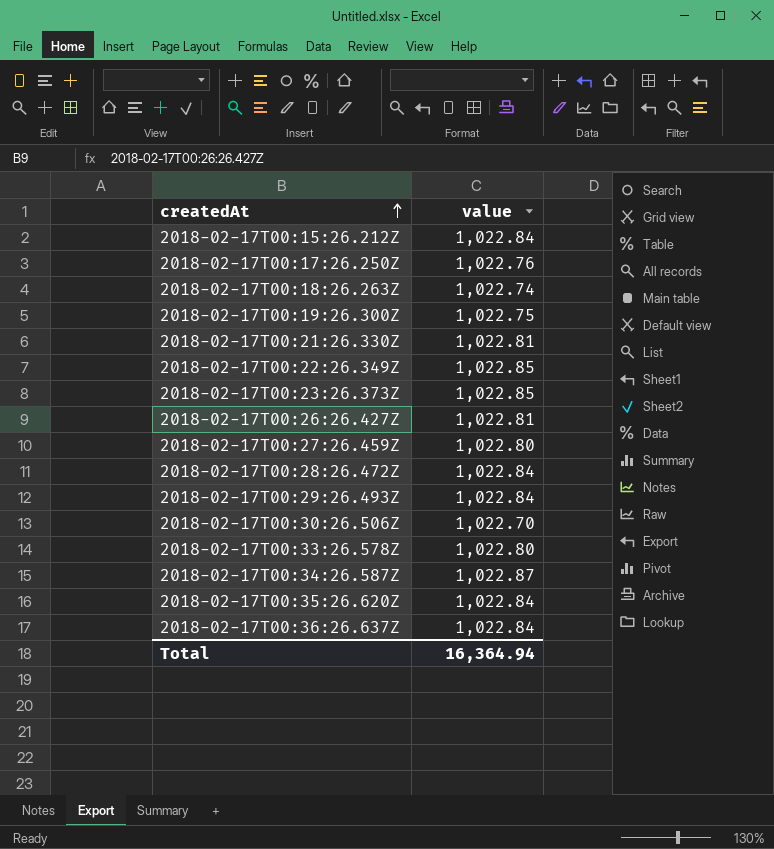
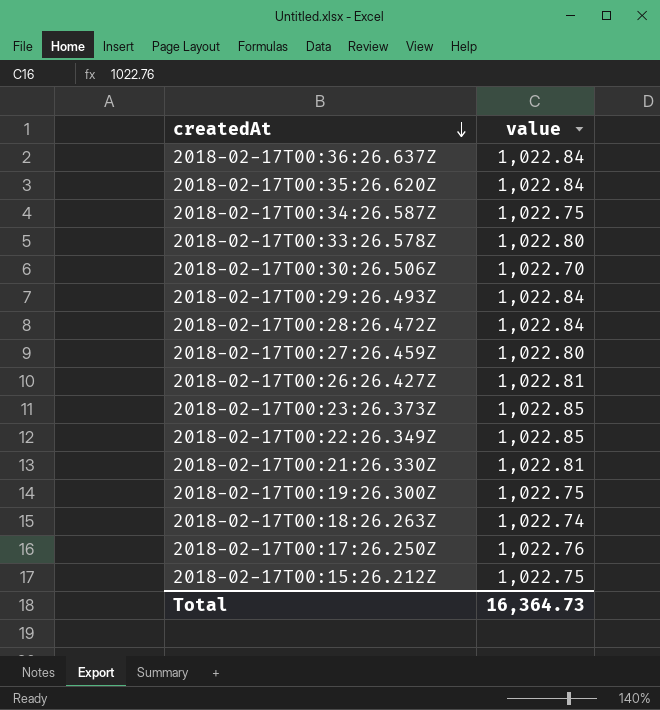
row order: createdAt ascending -> createdAt descending
2018-02-17T00:34:26.587Z | value: 1,022.87 -> 1,022.75
2018-02-17T00:15:26.212Z | value: 1,022.84 -> 1,022.75
Total | value: 16,364.94 -> 16,364.73

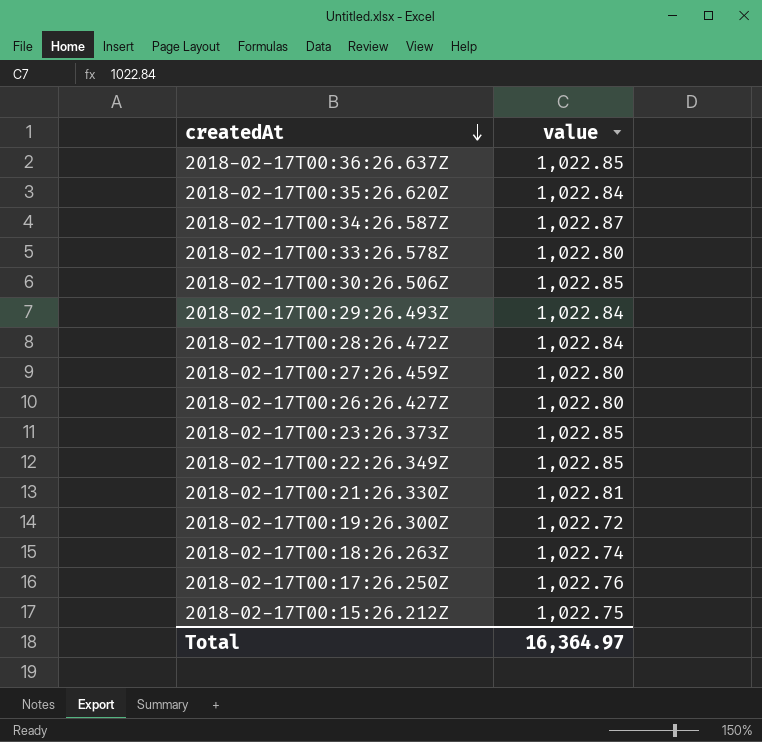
2018-02-17T00:36:26.637Z | value: 1,022.84 -> 1,022.85
2018-02-17T00:34:26.587Z | value: 1,022.75 -> 1,022.87
2018-02-17T00:30:26.506Z | value: 1,022.70 -> 1,022.85
2018-02-17T00:26:26.427Z | value: 1,022.81 -> 1,022.80
2018-02-17T00:19:26.300Z | value: 1,022.75 -> 1,022.72
Total | value: 16,364.73 -> 16,364.97

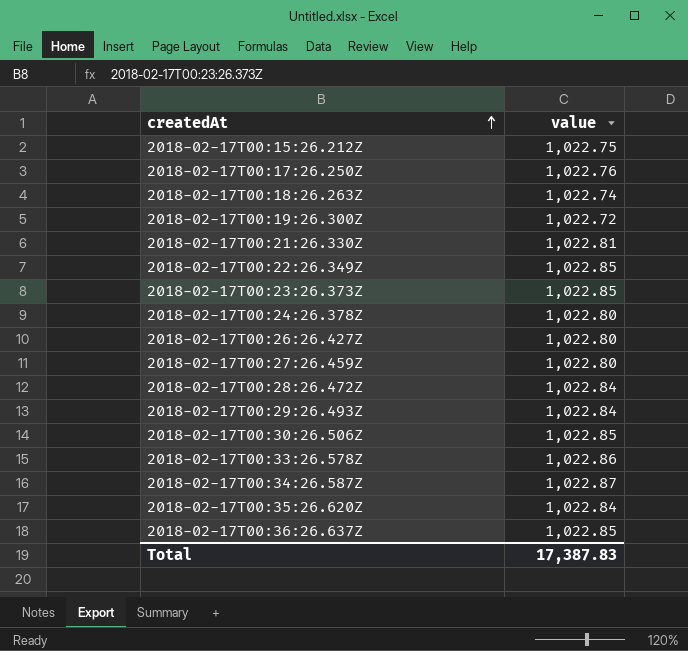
row order: createdAt descending -> createdAt ascending
row 2018-02-17T00:24:26.378Z: none -> 1,022.80
2018-02-17T00:33:26.578Z | value: 1,022.80 -> 1,022.86
Total | value: 16,364.97 -> 17,387.83

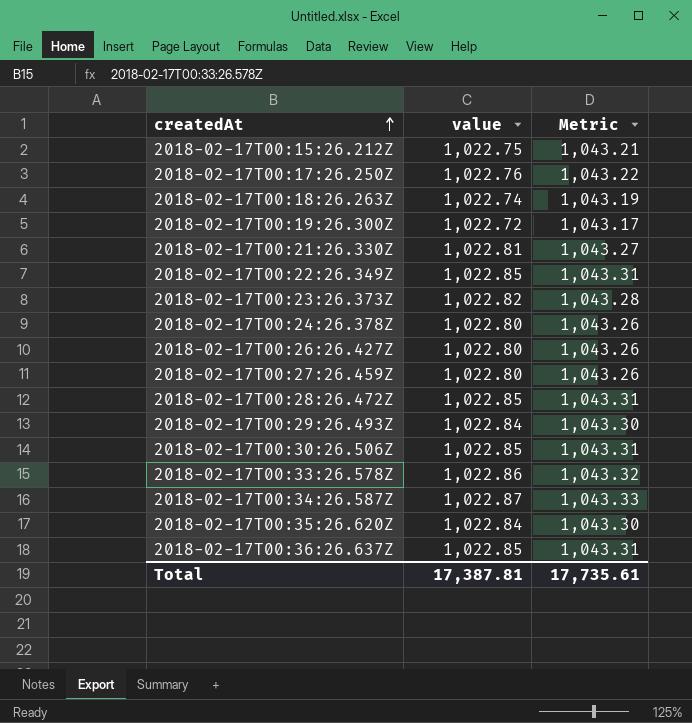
column Metric | formula: none -> [value] * 1.02
2018-02-17T00:23:26.373Z | value: 1,022.85 -> 1,022.82
2018-02-17T00:28:26.472Z | value: 1,022.84 -> 1,022.85
Total | value: 17,387.83 -> 17,387.81

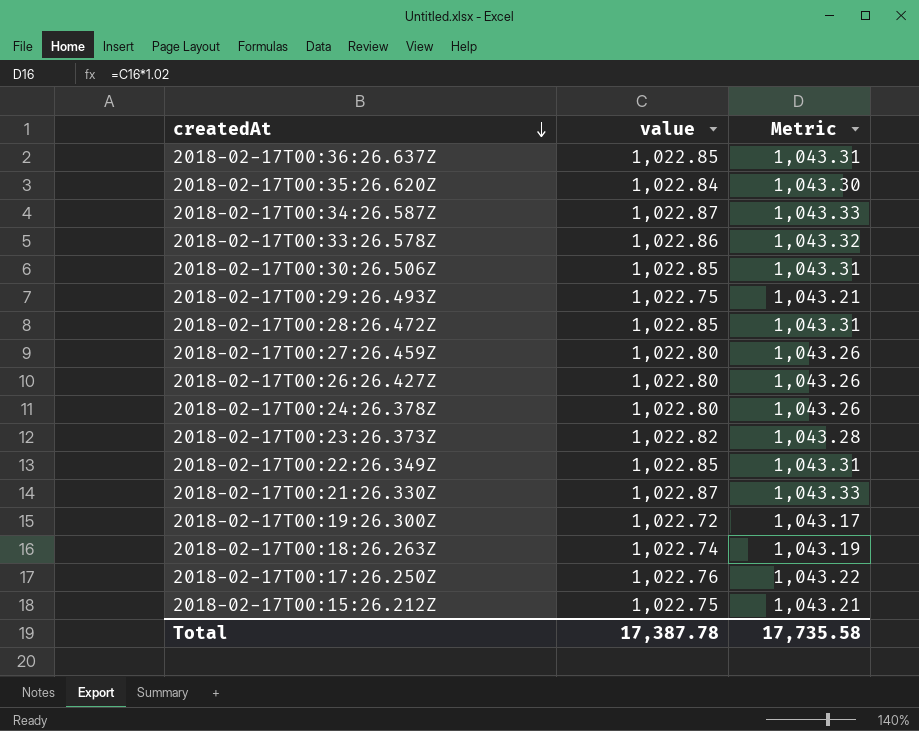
row order: createdAt ascending -> createdAt descending
2018-02-17T00:29:26.493Z | value: 1,022.84 -> 1,022.75
2018-02-17T00:29:26.493Z | Metric: 1,043.30 -> 1,043.21
2018-02-17T00:21:26.330Z | value: 1,022.81 -> 1,022.87
2018-02-17T00:21:26.330Z | Metric: 1,043.27 -> 1,043.33
Total | value: 17,387.81 -> 17,387.78
Total | Metric: 17,735.61 -> 17,735.58

